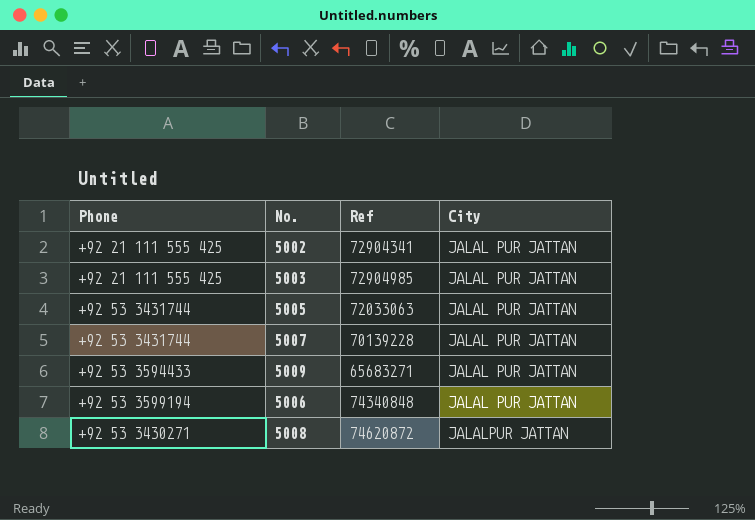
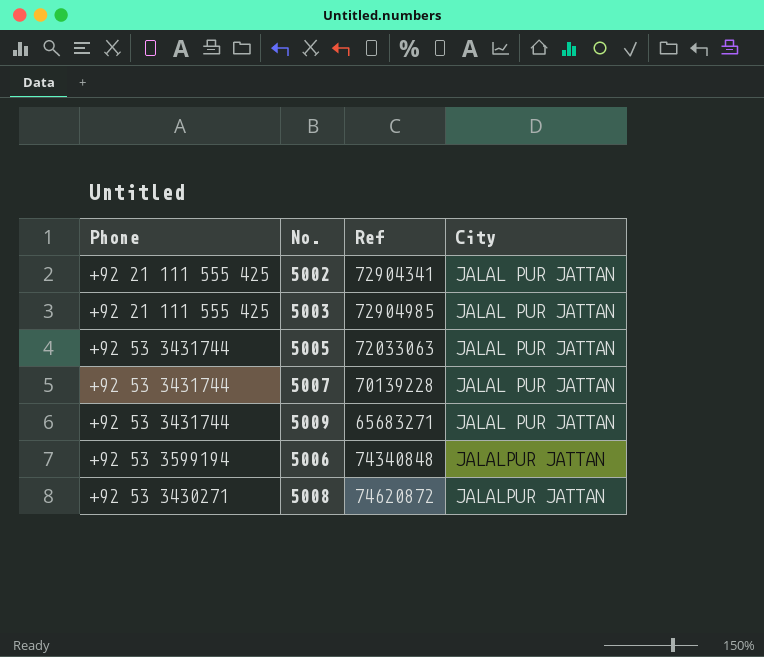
5009 | Phone: +92 53 3594433 -> +92 53 3431744
5006 | City: JALAL PUR JATTAN -> JALALPUR JATTAN

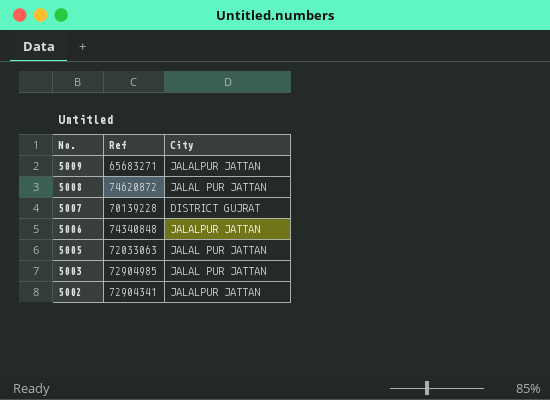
row order: City ascending -> No. descending
column Phone | position: 1 -> none
5009 | City: JALAL PUR JATTAN -> JALALPUR JATTAN
5008 | City: JALALPUR JATTAN -> JALAL PUR JATTAN
5007 | City: JALAL PUR JATTAN -> DISTRICT GUJRAT
5002 | City: JALAL PUR JATTAN -> JALALPUR JATTAN

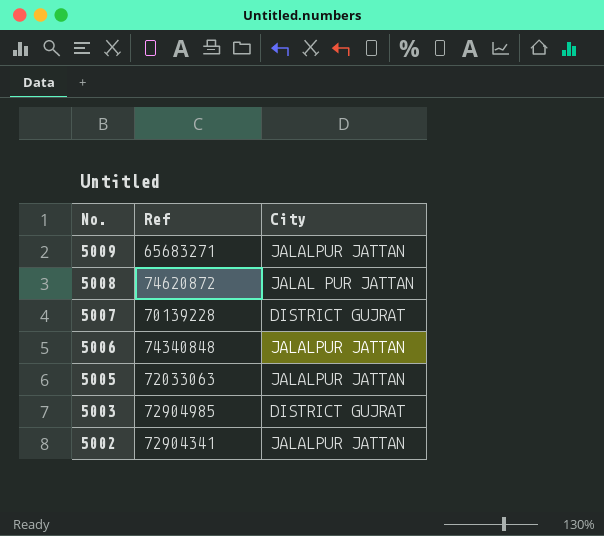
5005 | City: JALAL PUR JATTAN -> JALALPUR JATTAN
5003 | City: JALAL PUR JATTAN -> DISTRICT GUJRAT

